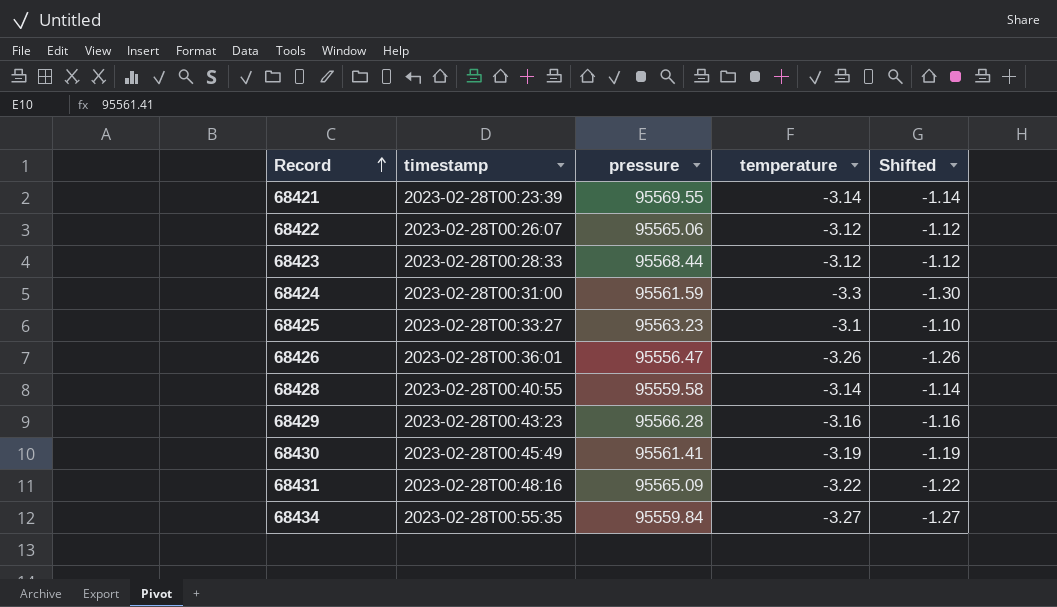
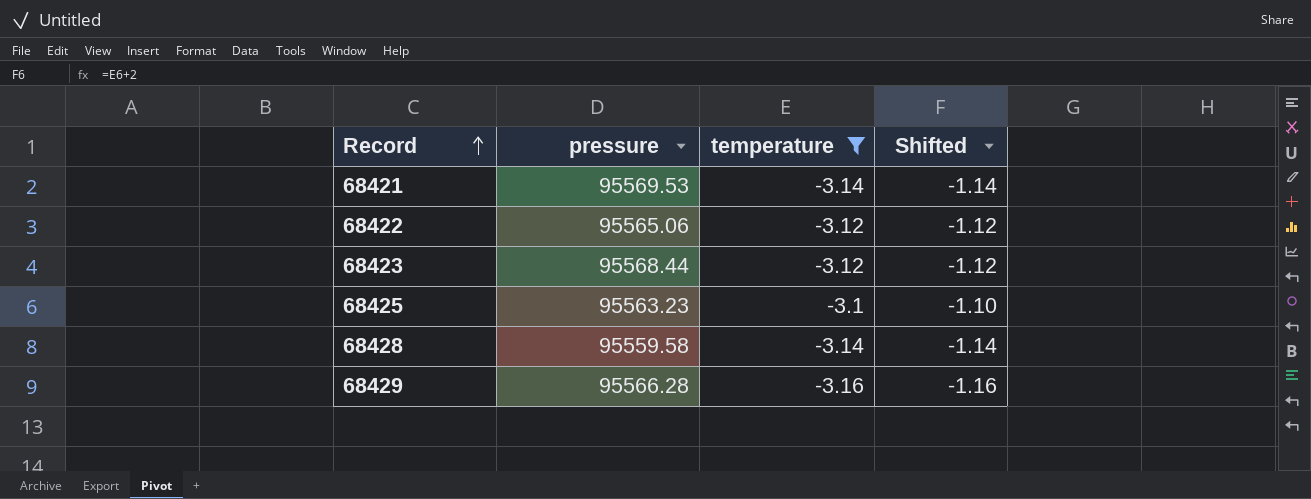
filter: none -> temperature >= -3.16
column timestamp | position: 2 -> none
68421 | pressure: 95569.55 -> 95569.53

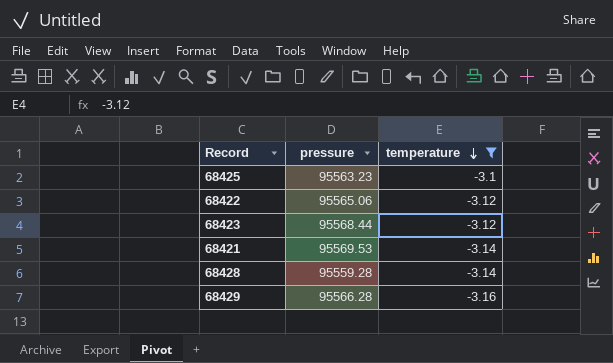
row order: Record ascending -> temperature descending
column Shifted | formula: [temperature] + 2 -> none
68428 | pressure: 95559.58 -> 95559.28

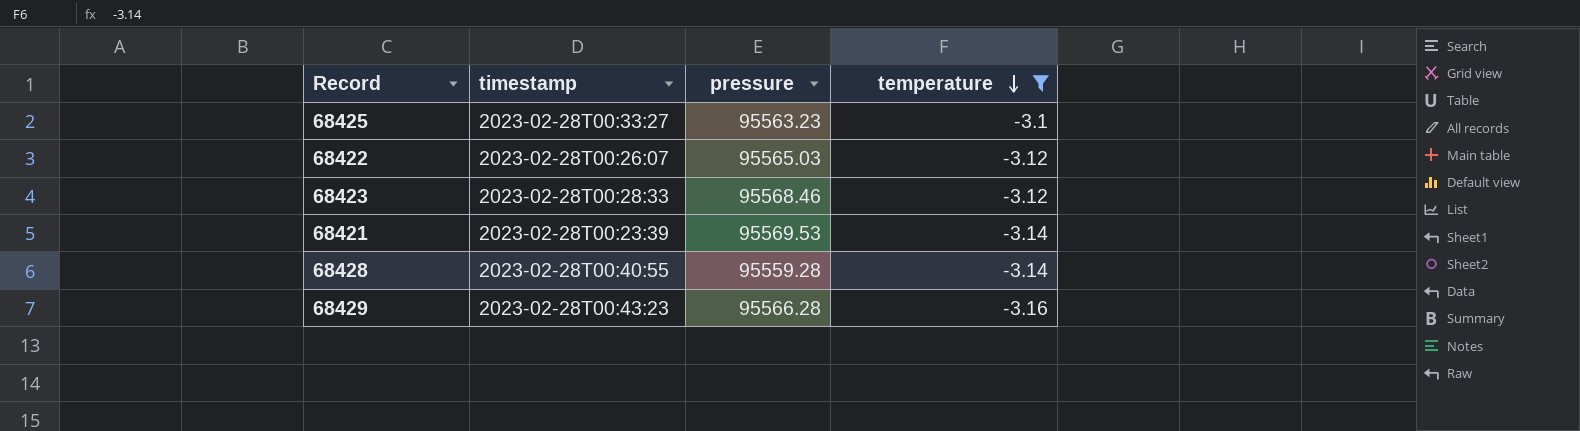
column timestamp | position: none -> 2
68422 | pressure: 95565.06 -> 95565.03
68423 | pressure: 95568.44 -> 95568.46

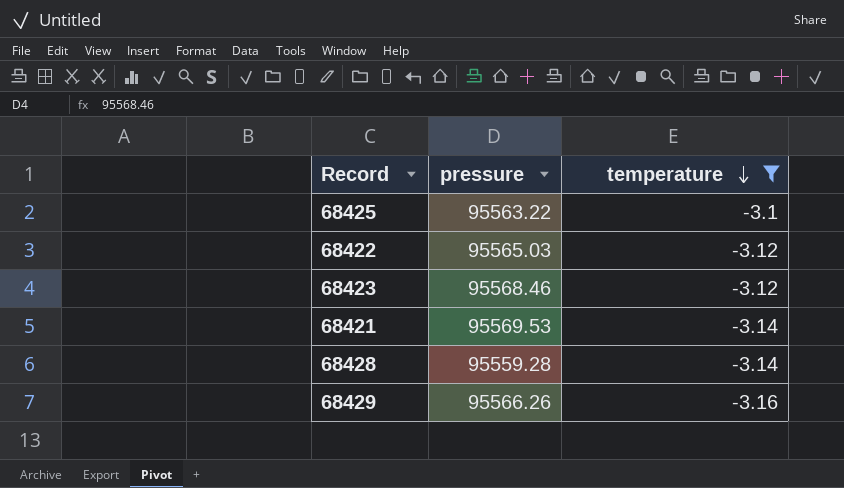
column timestamp | position: 2 -> none
68425 | pressure: 95563.23 -> 95563.22
68429 | pressure: 95566.28 -> 95566.26

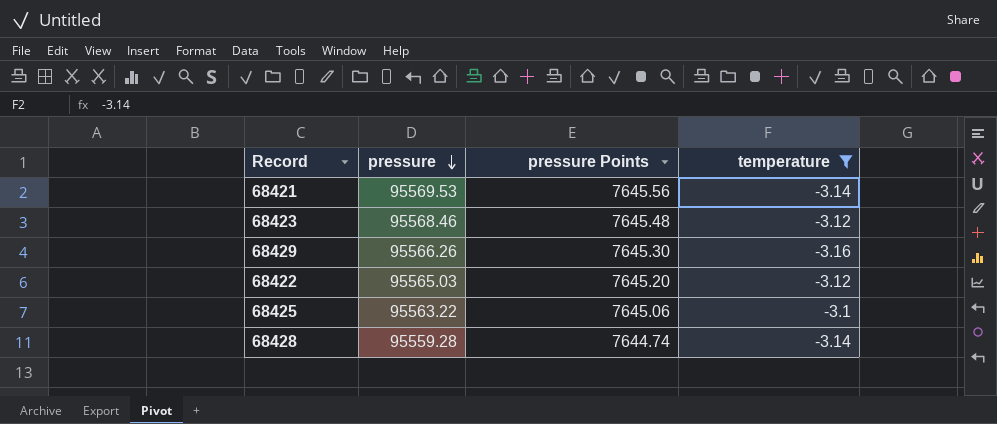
row order: temperature descending -> pressure descending
column pressure Points | formula: none -> [pressure] * 0.08

